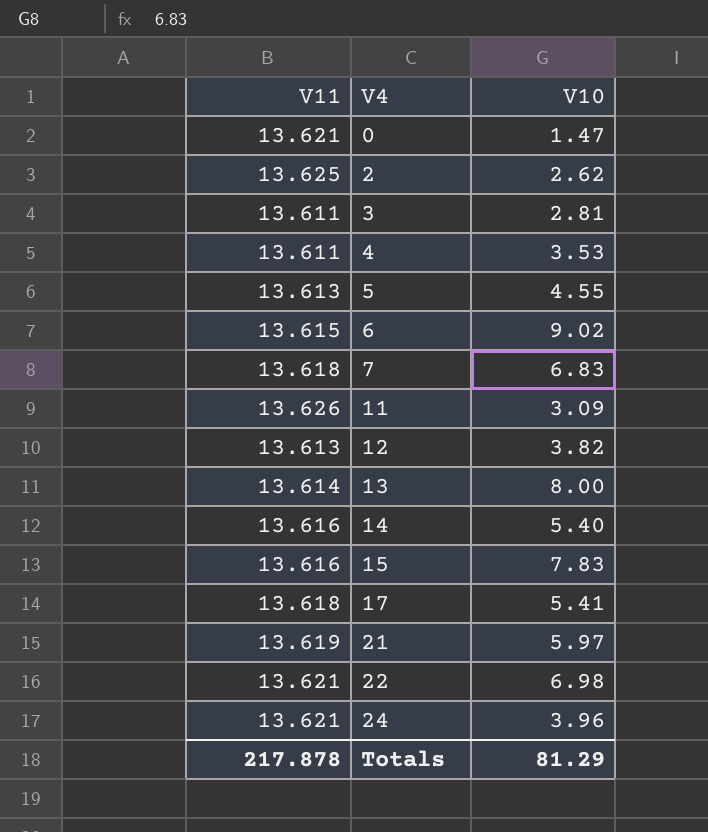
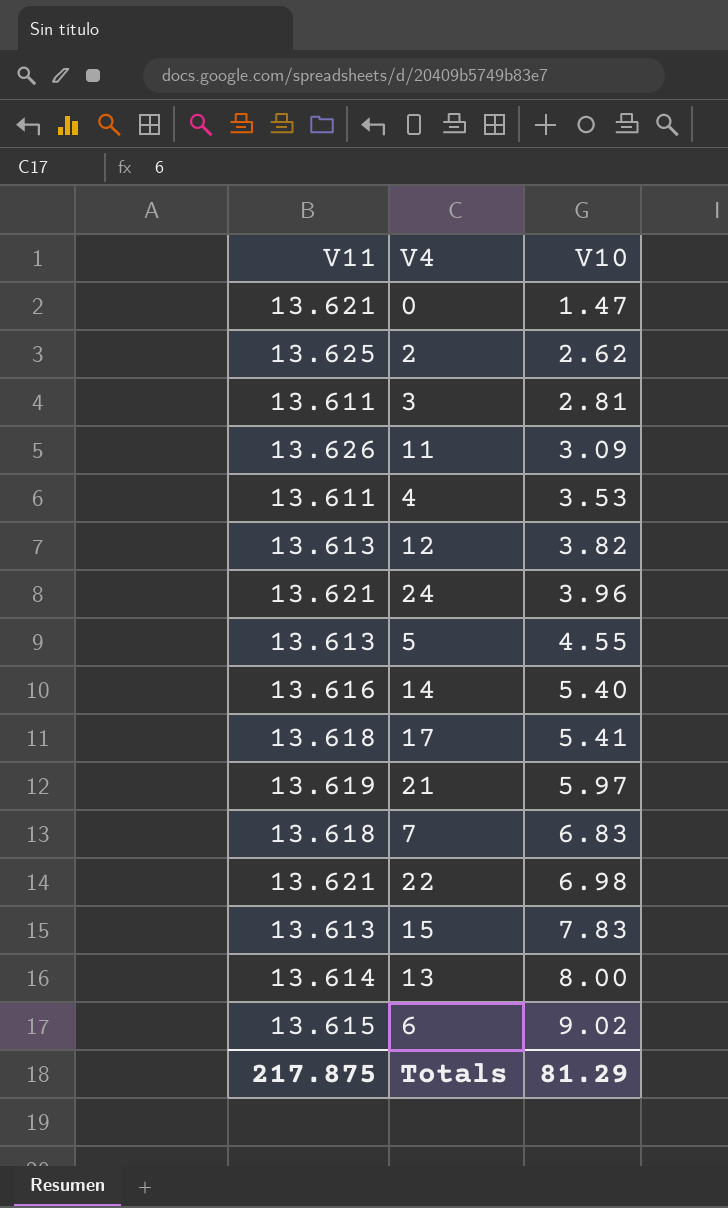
row order: V4 ascending -> V10 ascending
15 | V11: 13.616 -> 13.613
Totals | V11: 217.878 -> 217.875

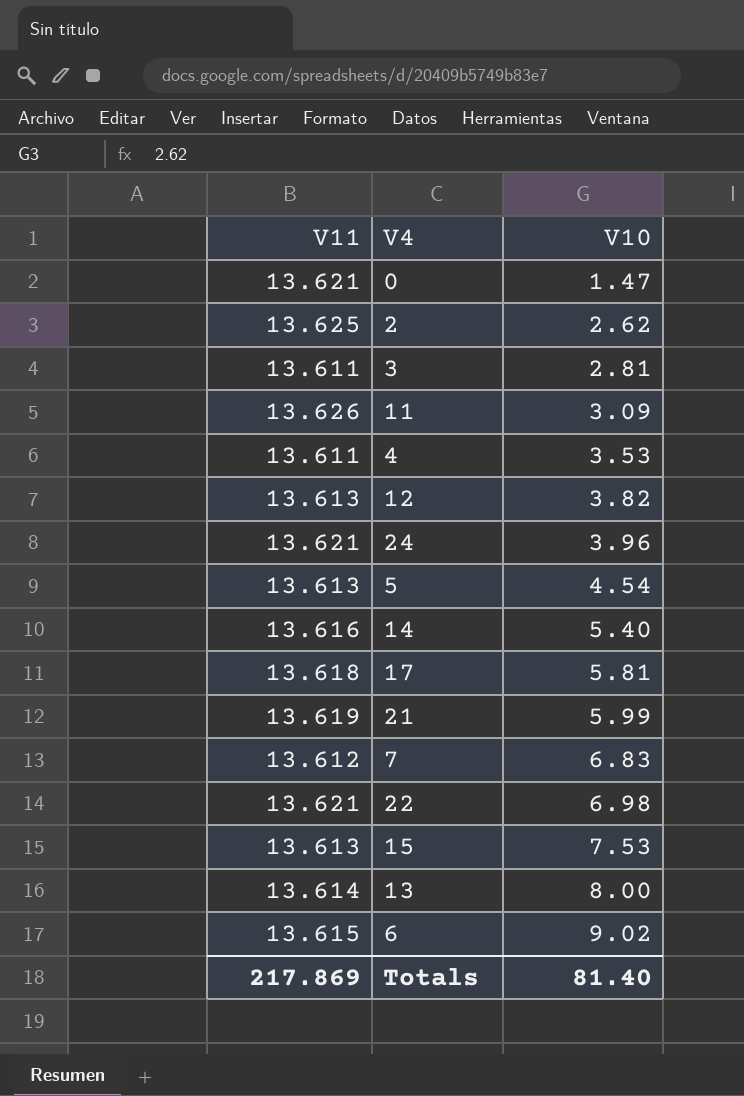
5 | V10: 4.55 -> 4.54
17 | V10: 5.41 -> 5.81
21 | V10: 5.97 -> 5.99
7 | V11: 13.618 -> 13.612
15 | V10: 7.83 -> 7.53
Totals | V11: 217.875 -> 217.869
Totals | V10: 81.29 -> 81.40

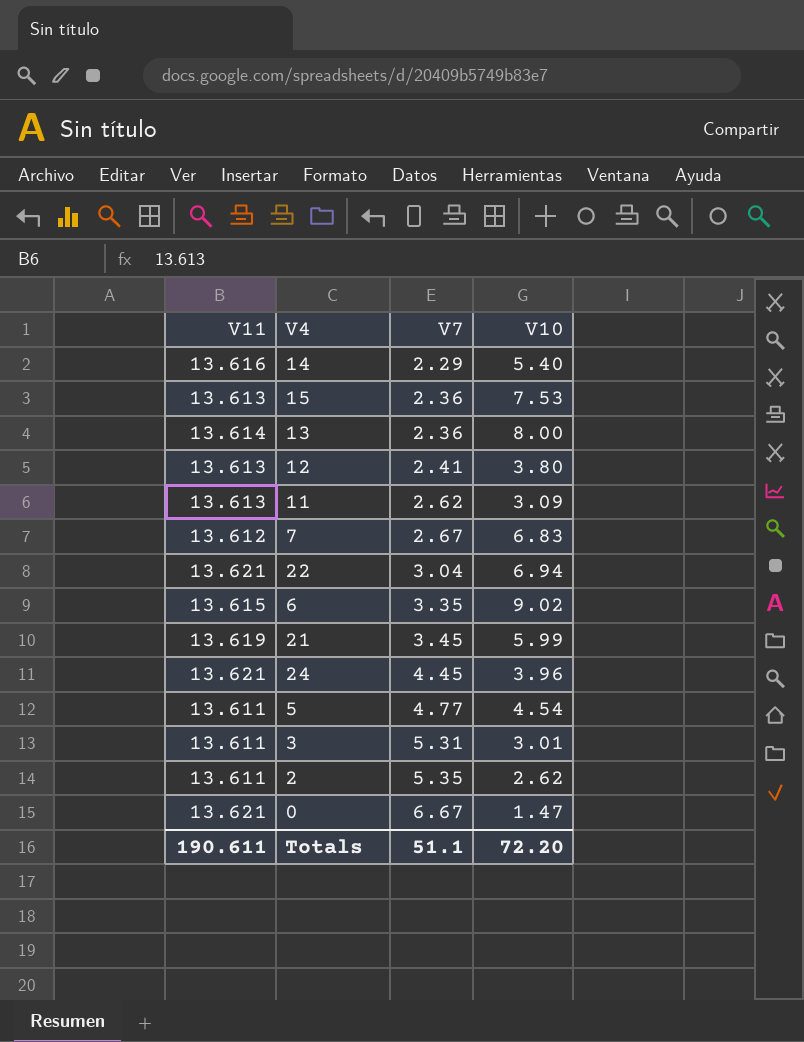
row order: V10 ascending -> V7 ascending
column V7 | position: none -> 3
row 4: 13.611 | 3.53 -> none
row 17: 13.618 | 5.81 -> none
12 | V10: 3.82 -> 3.80
11 | V11: 13.626 -> 13.613
22 | V10: 6.98 -> 6.94
5 | V11: 13.613 -> 13.611
3 | V10: 2.81 -> 3.01
2 | V11: 13.625 -> 13.611
Totals | V11: 217.869 -> 190.611
Totals | V10: 81.40 -> 72.20

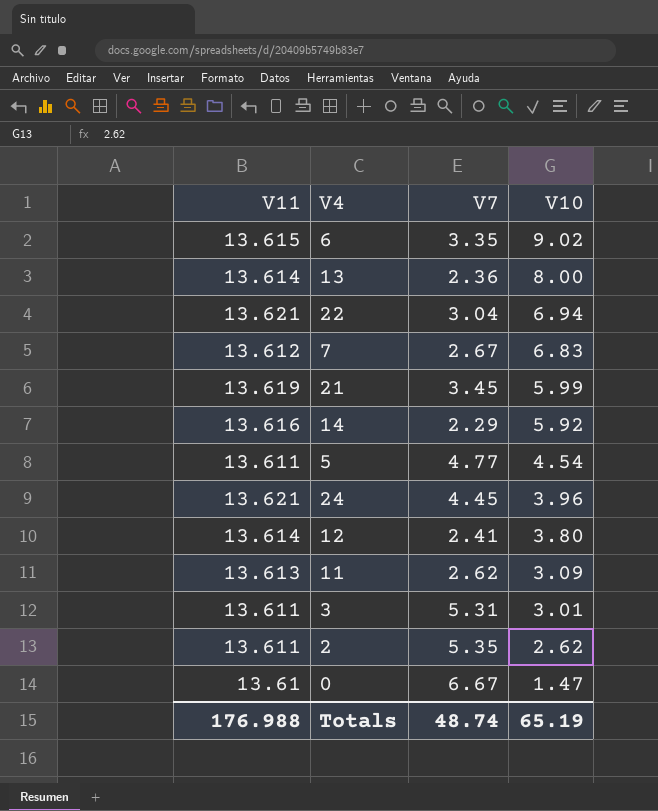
row order: V7 ascending -> V10 descending
row 15: 13.613 | 2.36 | 7.53 -> none
14 | V10: 5.40 -> 5.92
12 | V11: 13.613 -> 13.614
0 | V11: 13.621 -> 13.61
Totals | V11: 190.611 -> 176.988
Totals | V7: 51.1 -> 48.74
Totals | V10: 72.20 -> 65.19

